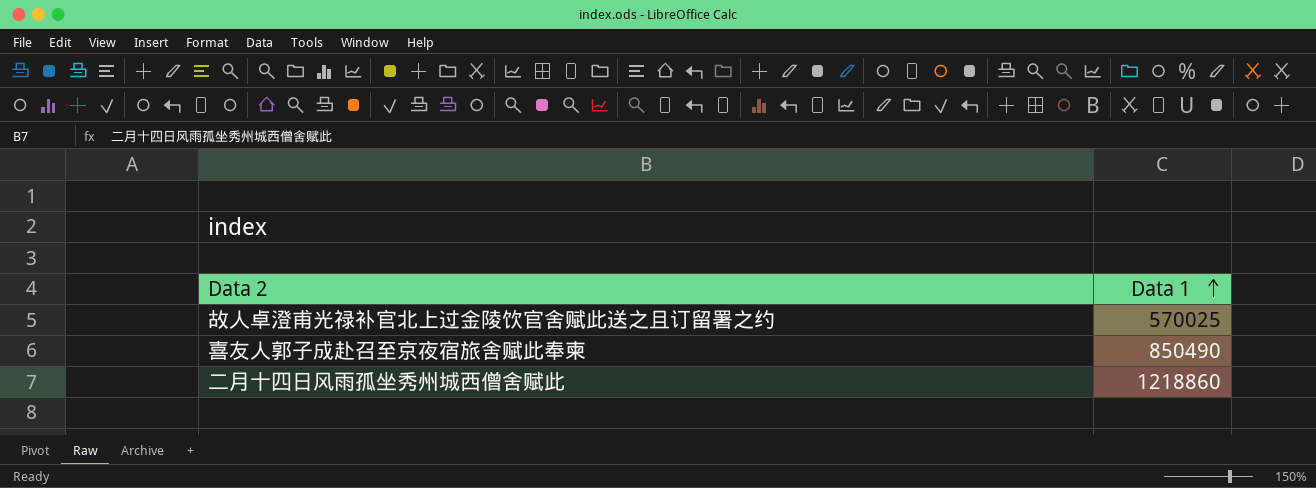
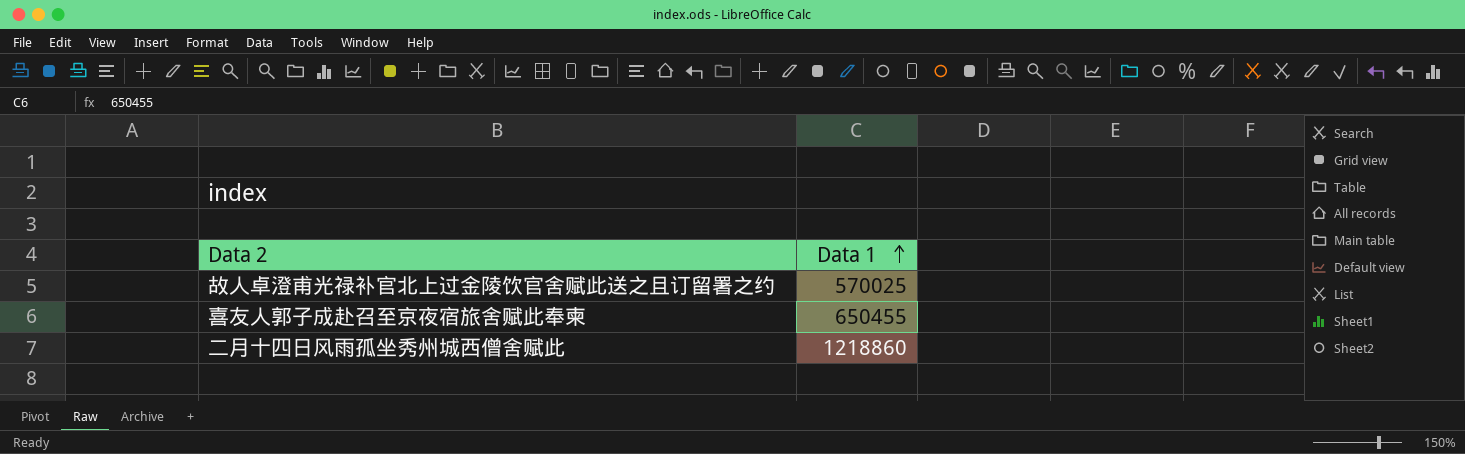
喜友人郭子成赴召至京夜宿旅舍赋此奉柬 | Data 1: 850490 -> 650455

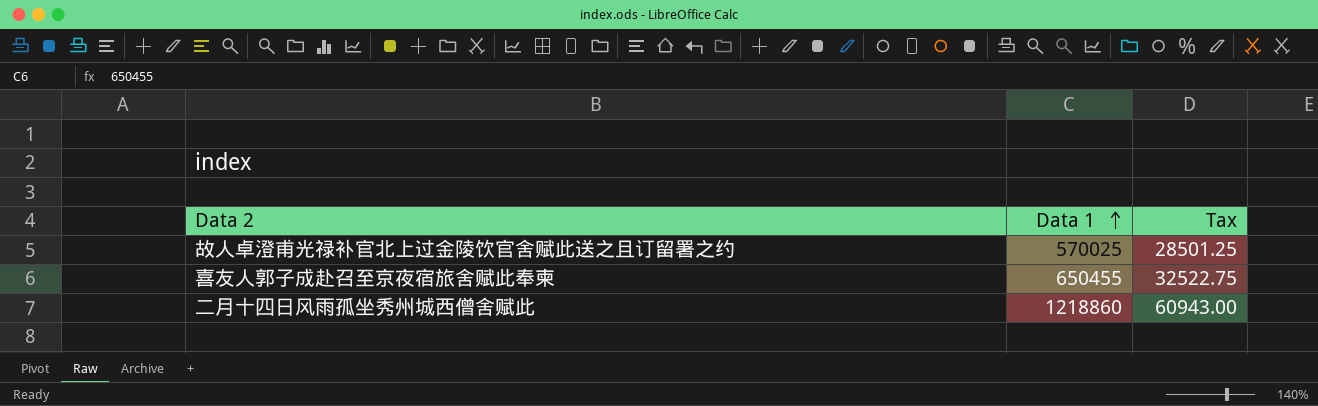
column Tax | formula: none -> [Data 1] * 0.05

